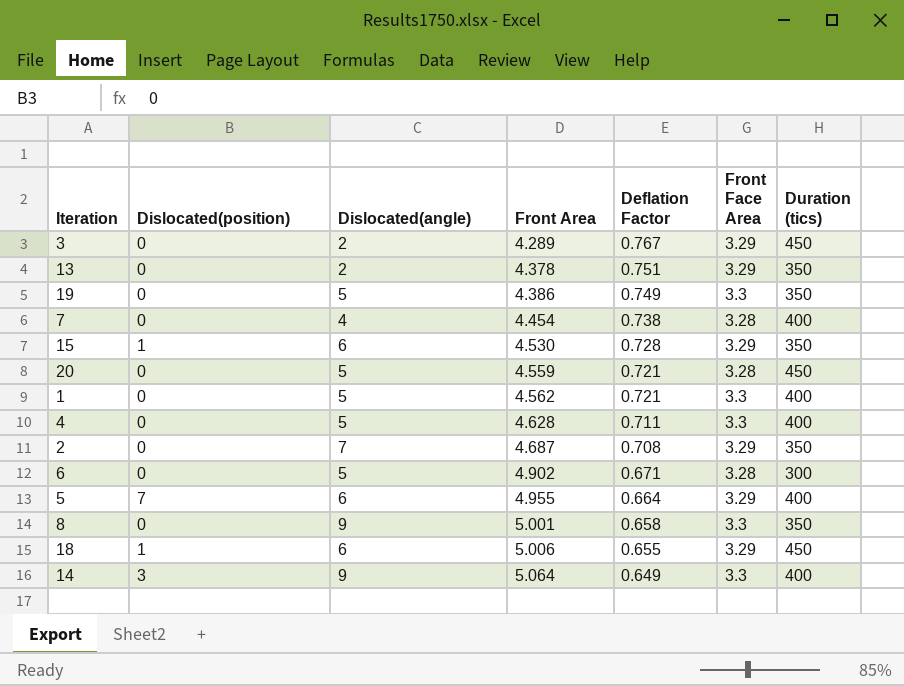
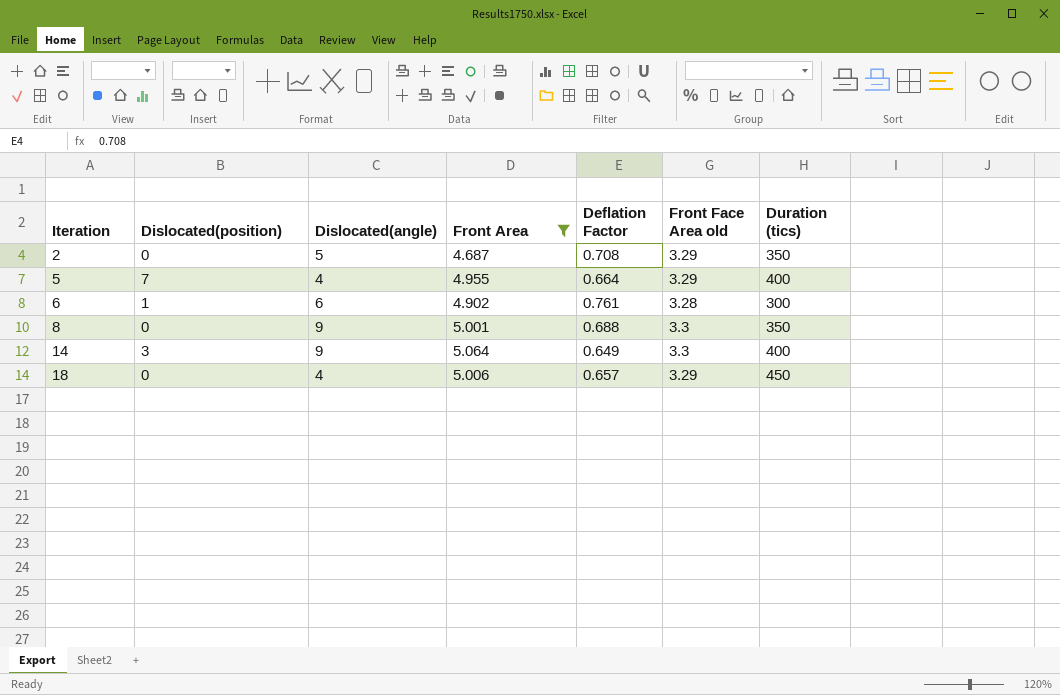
filter: none -> Front Area >= 4.687
row order: Front Area ascending -> Iteration ascending
column name: Front Face Area -> Front Face Area old
2 | Dislocated(angle): 7 -> 5
5 | Dislocated(angle): 6 -> 4
6 | Dislocated(position): 0 -> 1
6 | Dislocated(angle): 5 -> 6
6 | Deflation Factor: 0.671 -> 0.761
8 | Deflation Factor: 0.658 -> 0.688
18 | Dislocated(position): 1 -> 0
18 | Dislocated(angle): 6 -> 4
18 | Deflation Factor: 0.655 -> 0.657

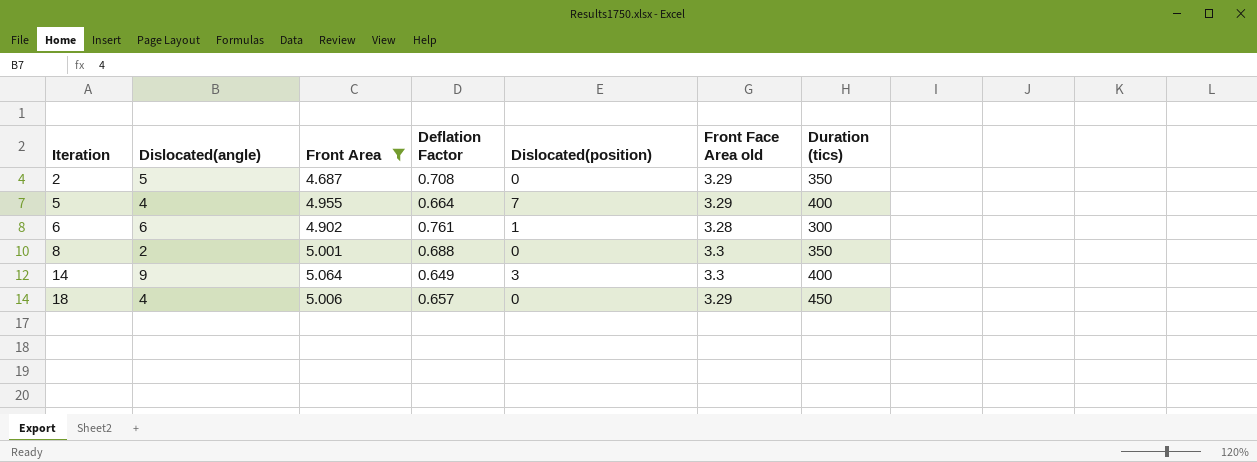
column Dislocated(position) | position: 2 -> 5
8 | Dislocated(angle): 9 -> 2

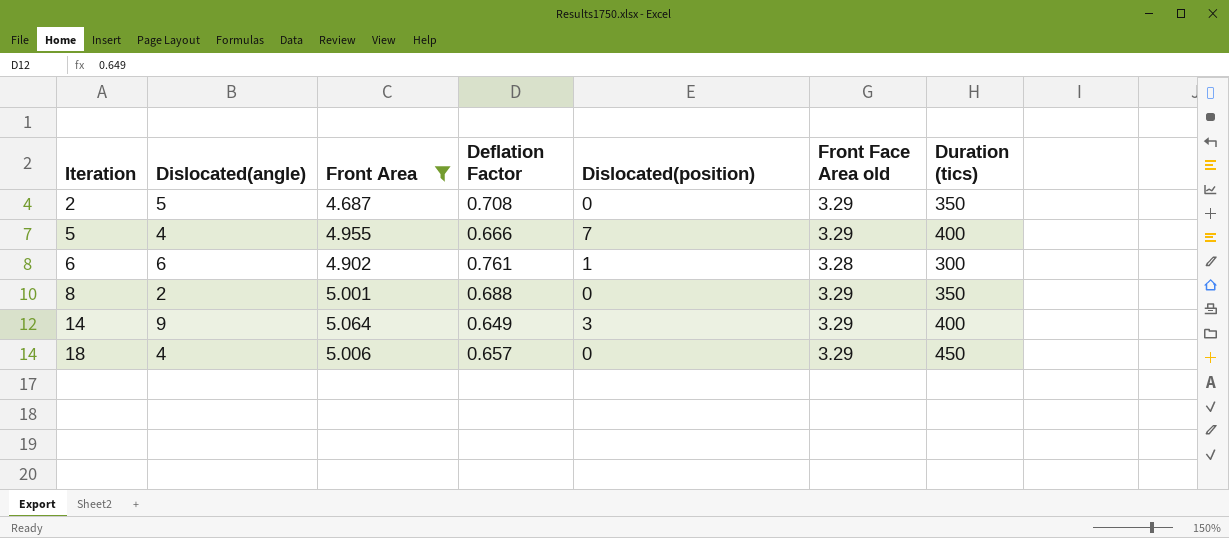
5 | Deflation Factor: 0.664 -> 0.666
8 | Front Face Area old: 3.3 -> 3.29
14 | Front Face Area old: 3.3 -> 3.29

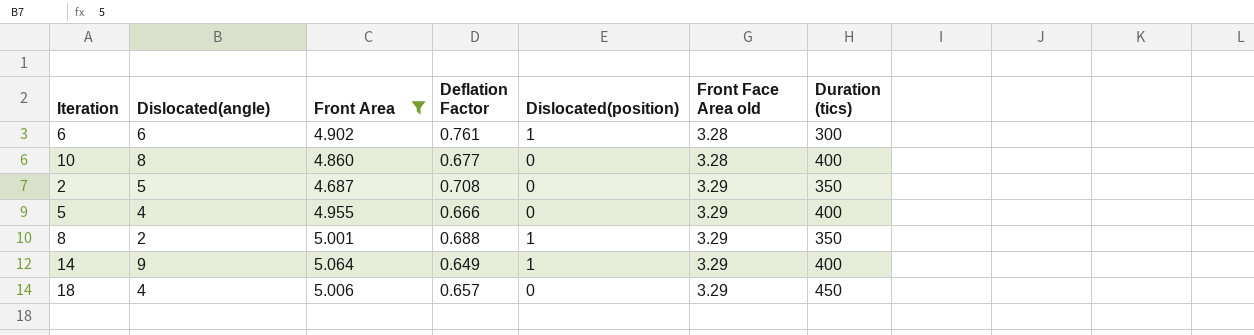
row order: Iteration ascending -> Front Face Area old ascending
row 10: none -> 8 | 4.860 | 0.677 | 0 | 3.28 | 400
5 | Dislocated(position): 7 -> 0
8 | Dislocated(position): 0 -> 1
14 | Dislocated(position): 3 -> 1

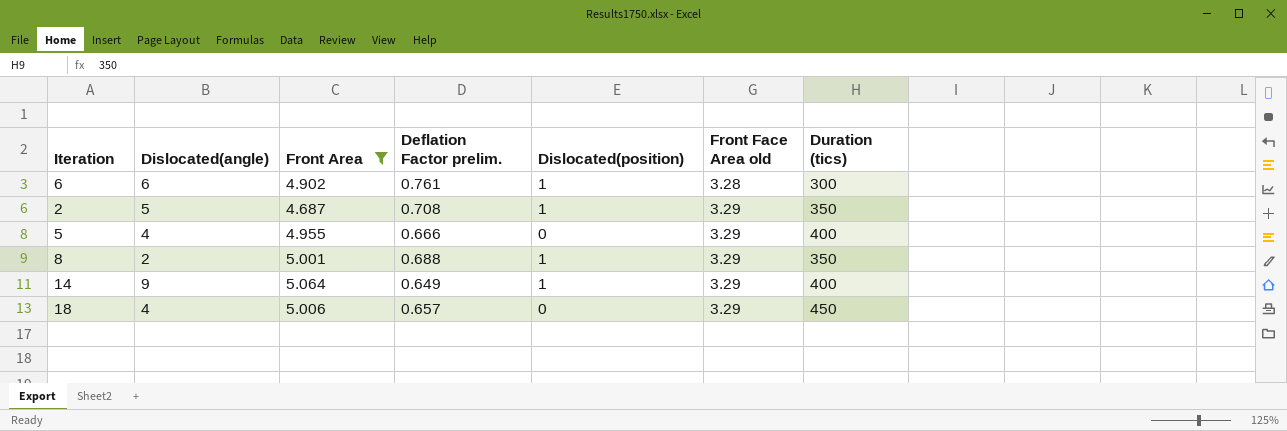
column name: Deflation Factor -> Deflation Factor prelim.
row 10: 8 | 4.860 | 0.677 | 0 | 3.28 | 400 -> none
2 | Dislocated(position): 0 -> 1

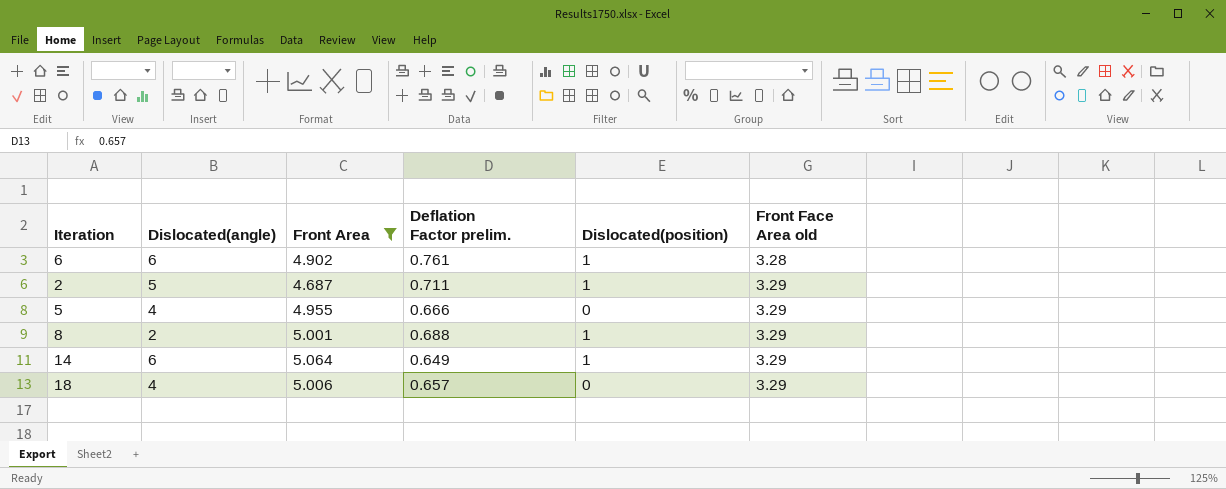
column Duration (tics) | position: 7 -> none
2 | Deflation Factor prelim.: 0.708 -> 0.711
14 | Dislocated(angle): 9 -> 6

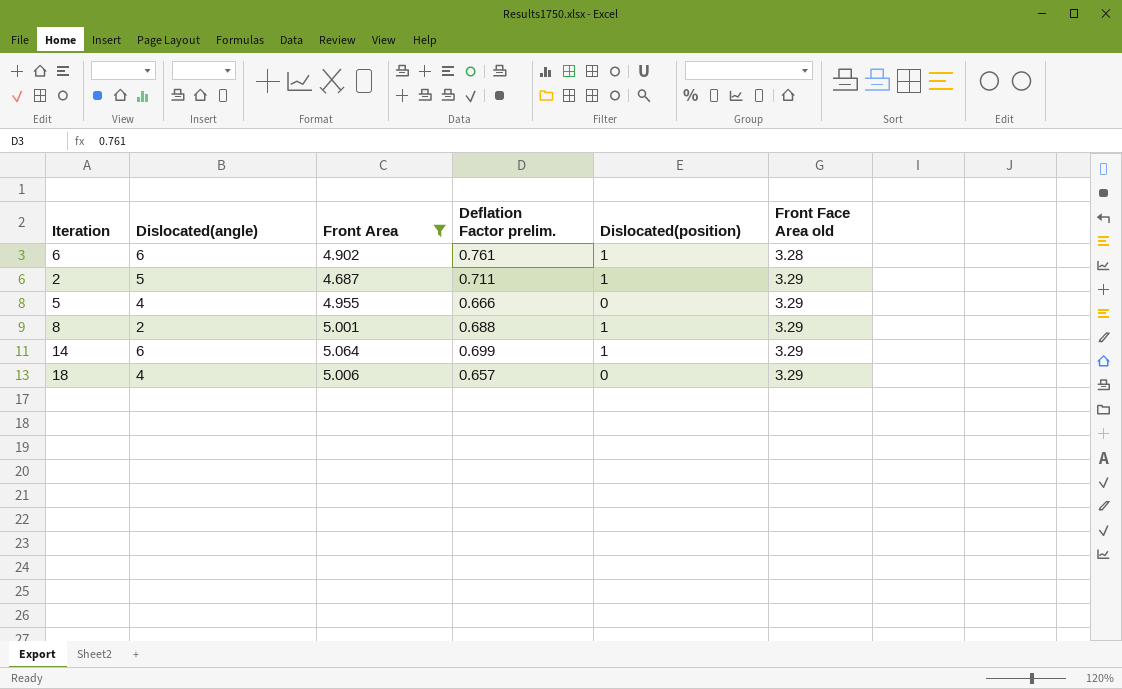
14 | Deflation Factor prelim.: 0.649 -> 0.699

